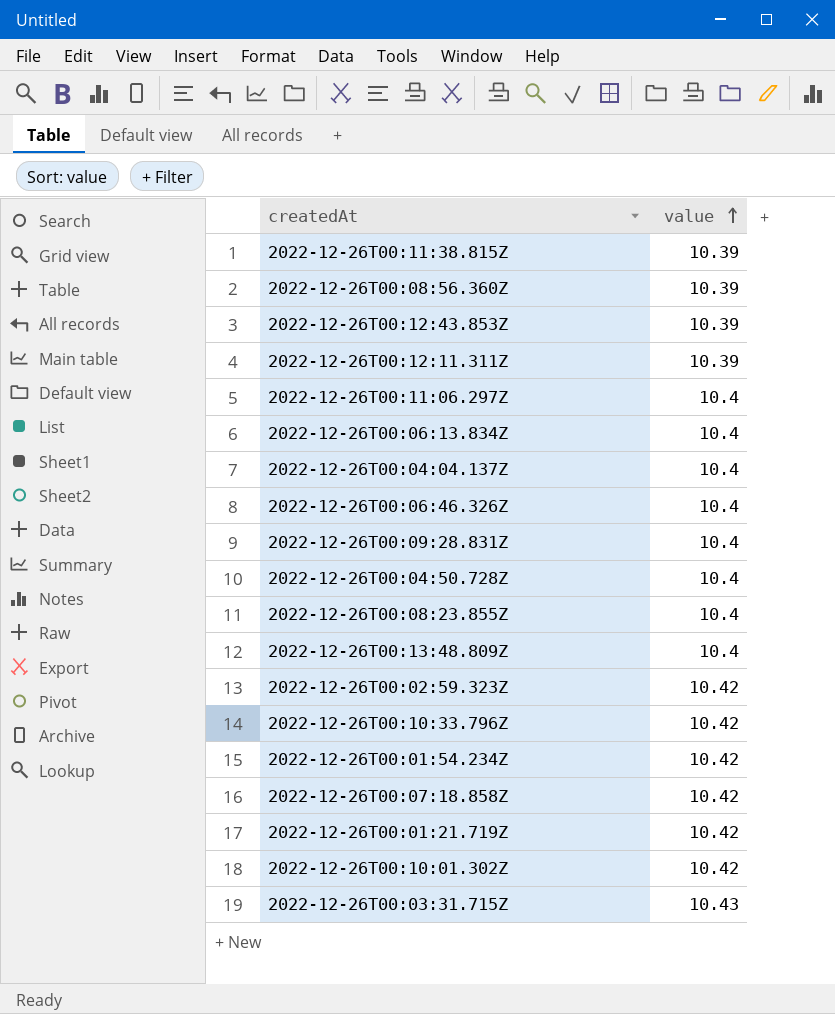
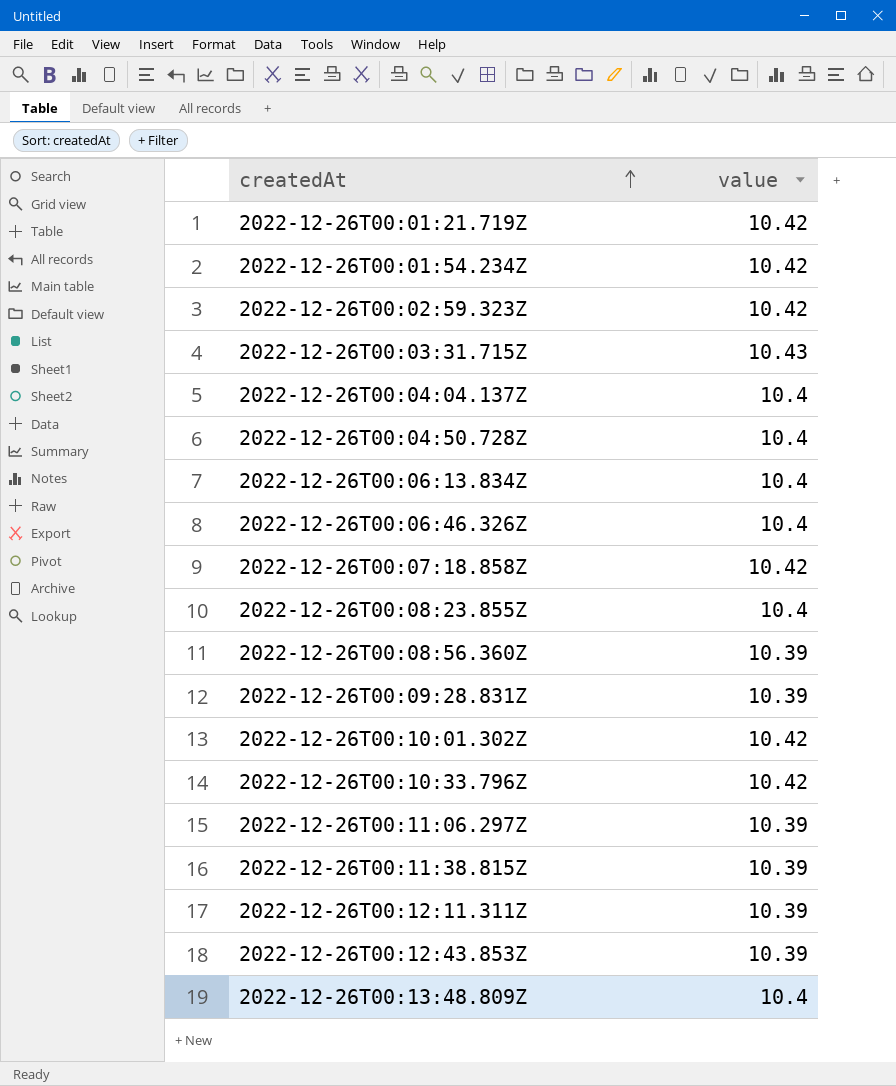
row order: value ascending -> createdAt ascending
2022-12-26T00:09:28.831Z | value: 10.4 -> 10.39
2022-12-26T00:11:06.297Z | value: 10.4 -> 10.39

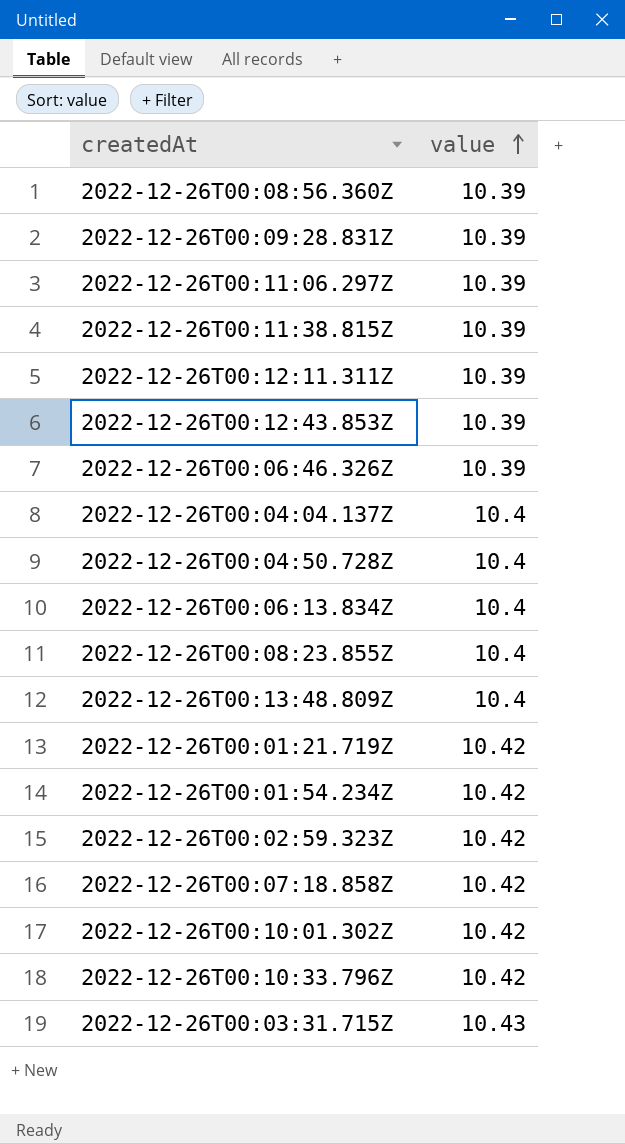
row order: createdAt ascending -> value ascending
2022-12-26T00:06:46.326Z | value: 10.4 -> 10.39

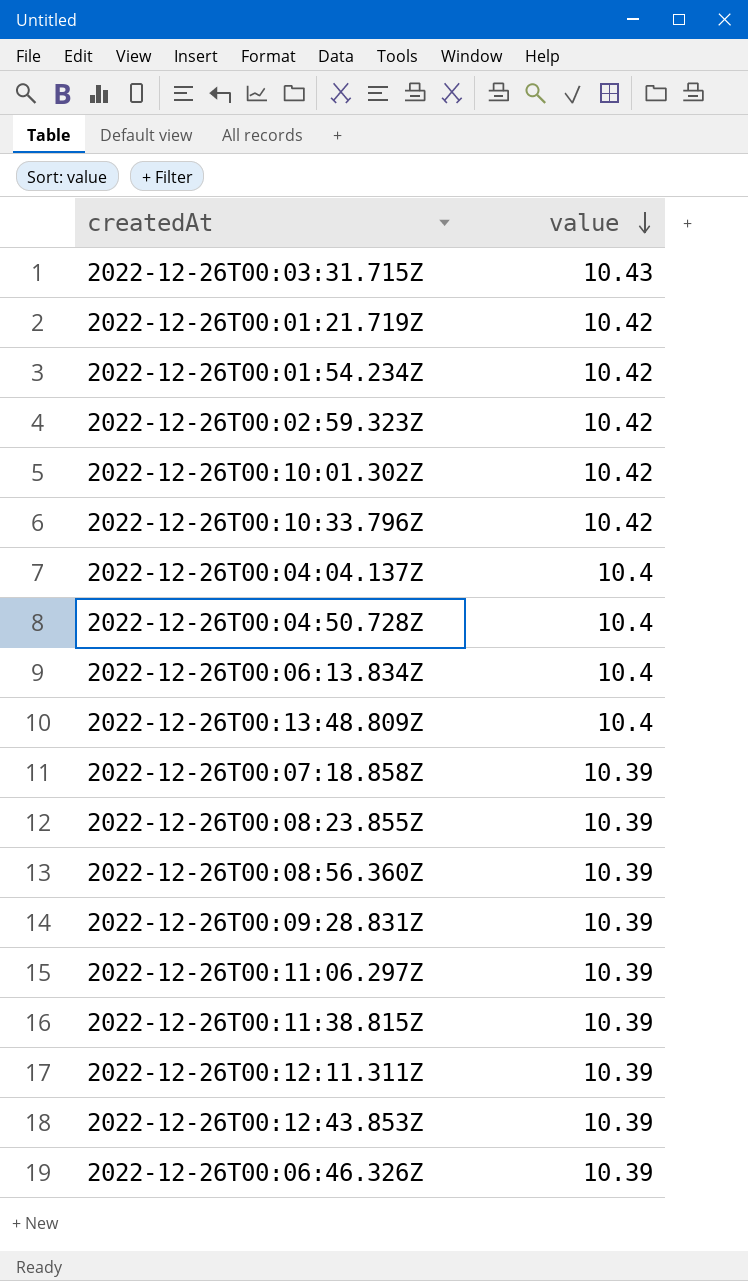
row order: value ascending -> value descending
2022-12-26T00:07:18.858Z | value: 10.42 -> 10.39
2022-12-26T00:08:23.855Z | value: 10.4 -> 10.39

